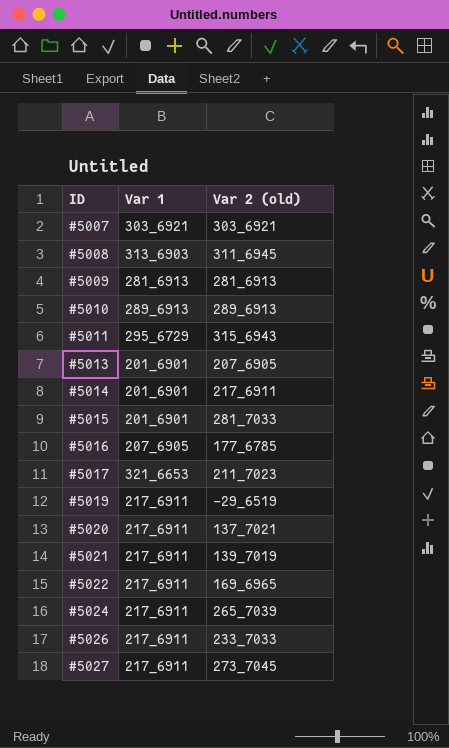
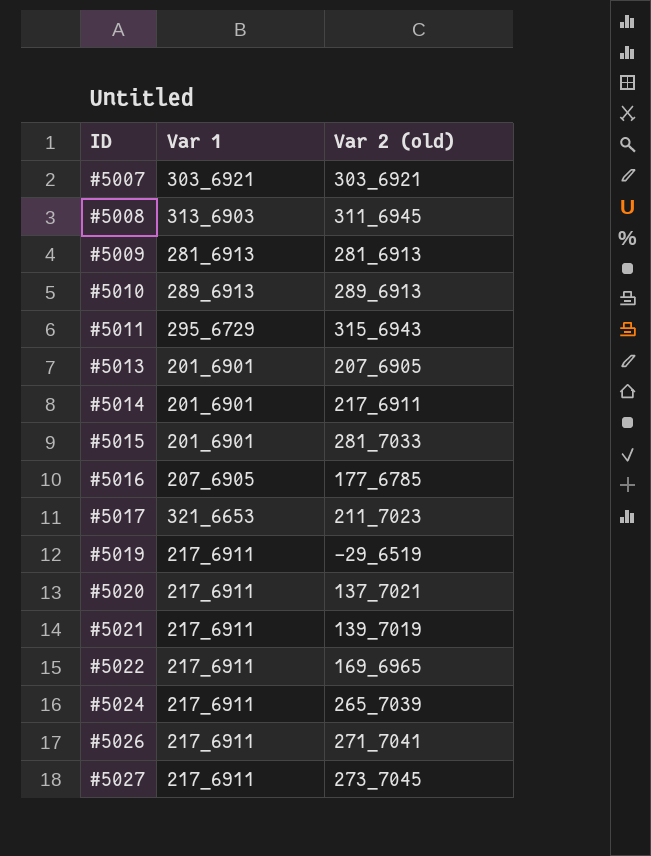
#5026 | Var 2 (old): 233_7033 -> 271_7041

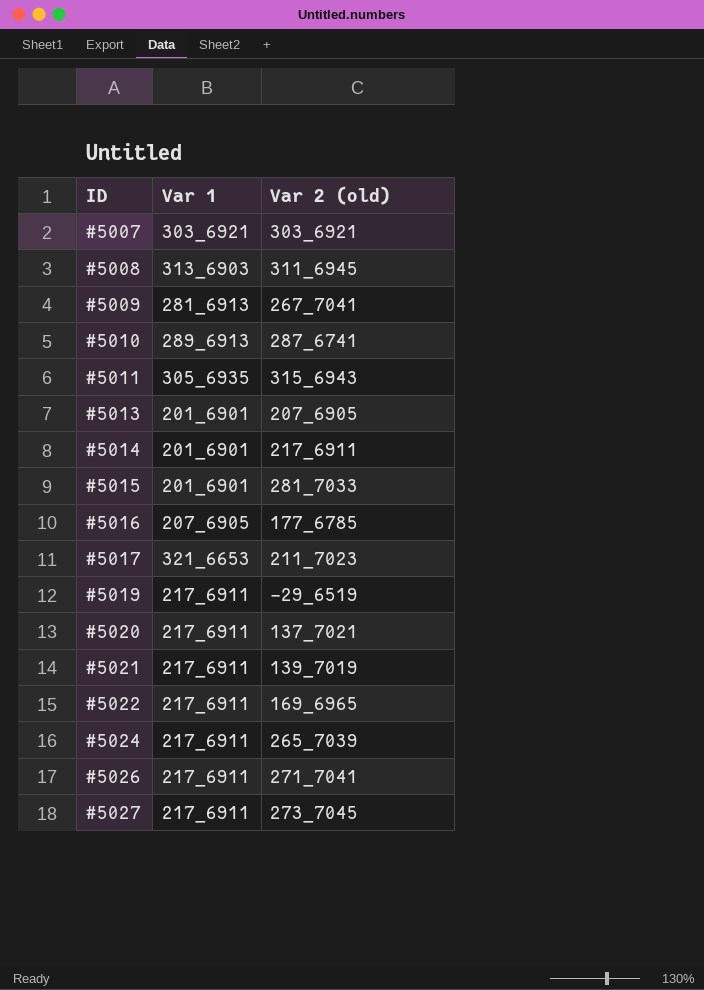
#5009 | Var 2 (old): 281_6913 -> 267_7041
#5010 | Var 2 (old): 289_6913 -> 287_6741
#5011 | Var 1: 295_6729 -> 305_6935

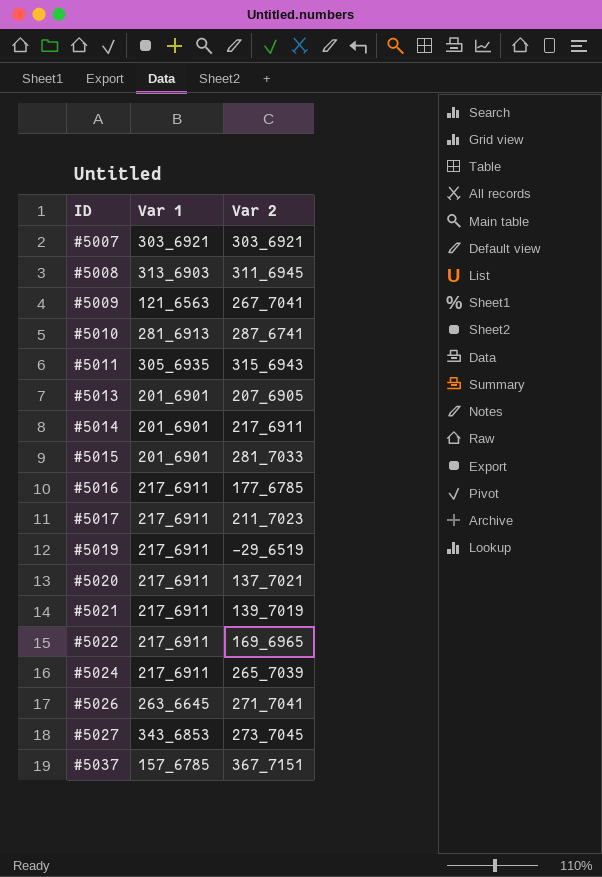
column name: Var 2 (old) -> Var 2
#5009 | Var 1: 281_6913 -> 121_6563
#5010 | Var 1: 289_6913 -> 281_6913
#5016 | Var 1: 207_6905 -> 217_6911
#5017 | Var 1: 321_6653 -> 217_6911
#5026 | Var 1: 217_6911 -> 263_6645
#5027 | Var 1: 217_6911 -> 343_6853
row #5037: none -> 157_6785 | 367_7151

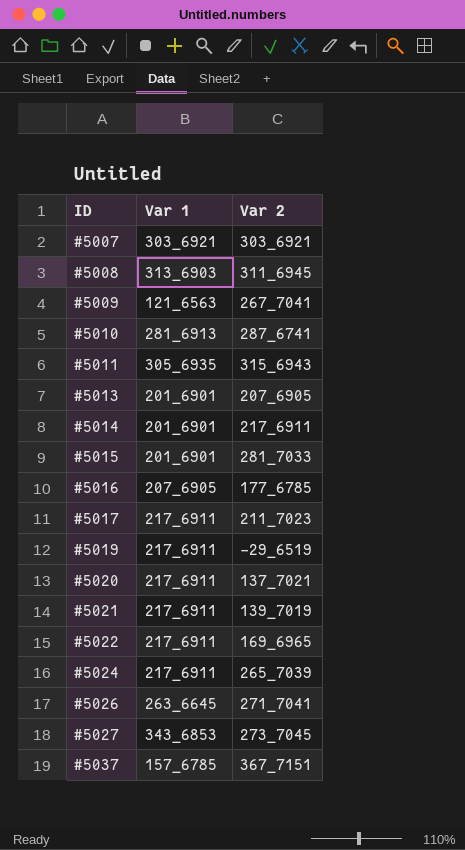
#5016 | Var 1: 217_6911 -> 207_6905

